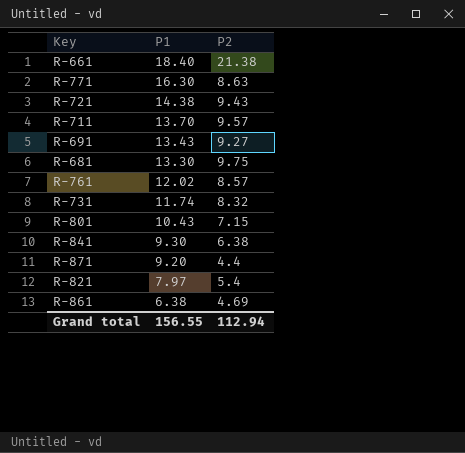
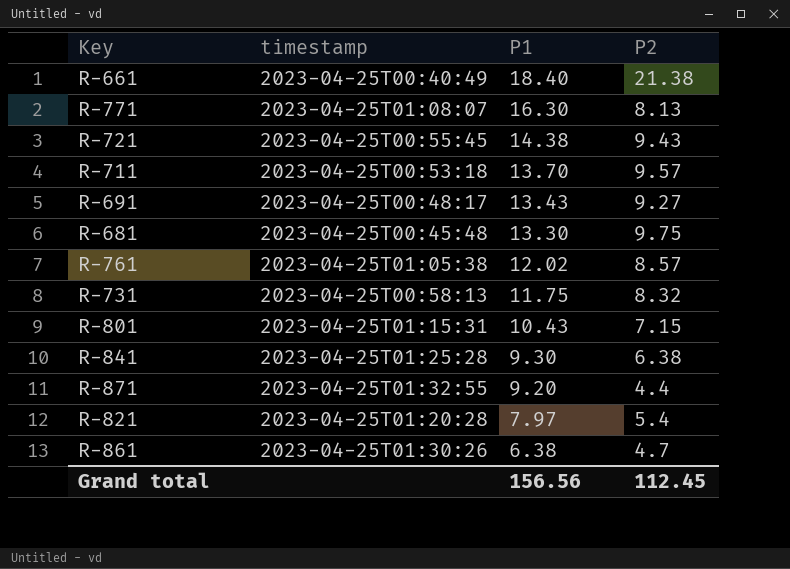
column timestamp | position: none -> 2
R-771 | P2: 8.63 -> 8.13
R-731 | P1: 11.74 -> 11.75
R-861 | P2: 4.69 -> 4.7
Grand total | P1: 156.55 -> 156.56
Grand total | P2: 112.94 -> 112.45

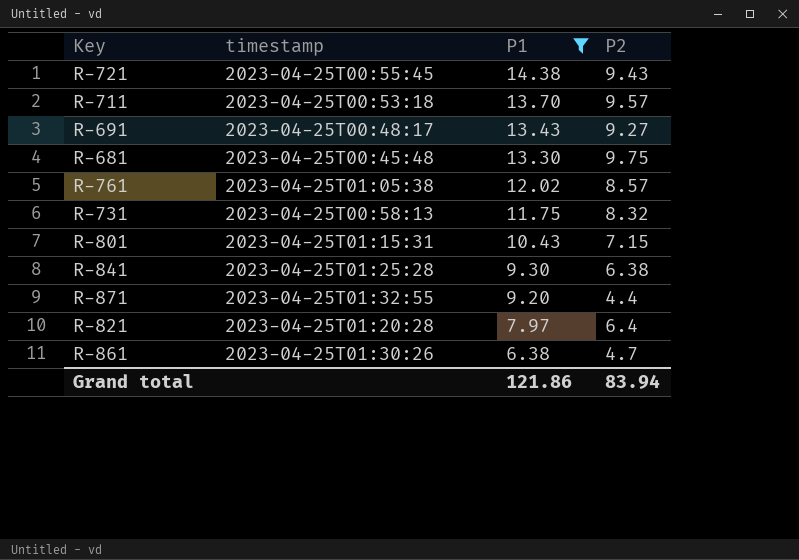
filter: none -> P1 <= 14.38
R-821 | P2: 5.4 -> 6.4
Grand total | P1: 156.56 -> 121.86
Grand total | P2: 112.45 -> 83.94

